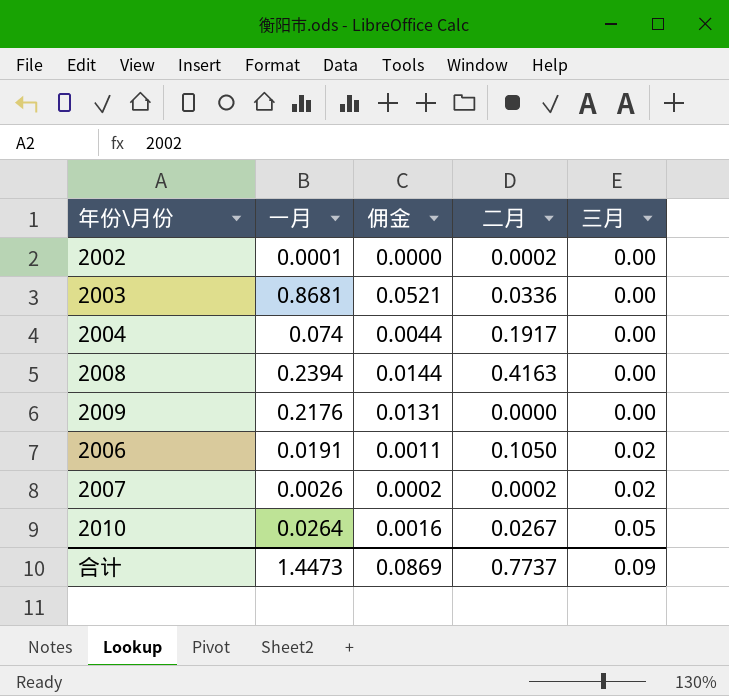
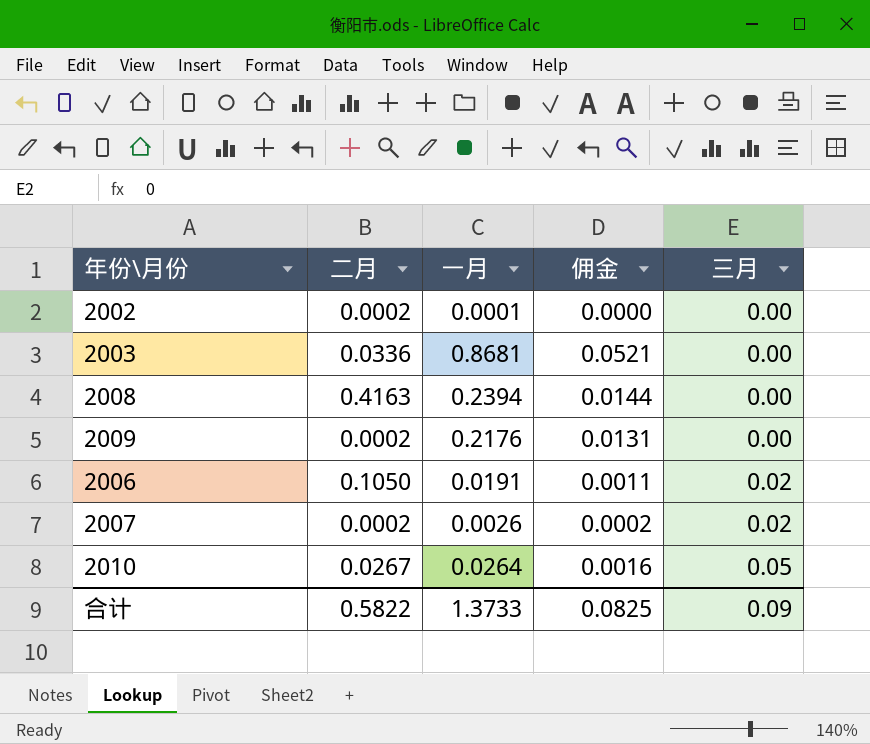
column 二月 | position: 4 -> 2
row 2004: 0.074 | 0.0044 | 0.1917 | 0.00 -> none
2009 | 二月: 0.0000 -> 0.0002
合计 | 二月: 0.7737 -> 0.5822
合计 | 一月: 1.4473 -> 1.3733
合计 | 佣金: 0.0869 -> 0.0825

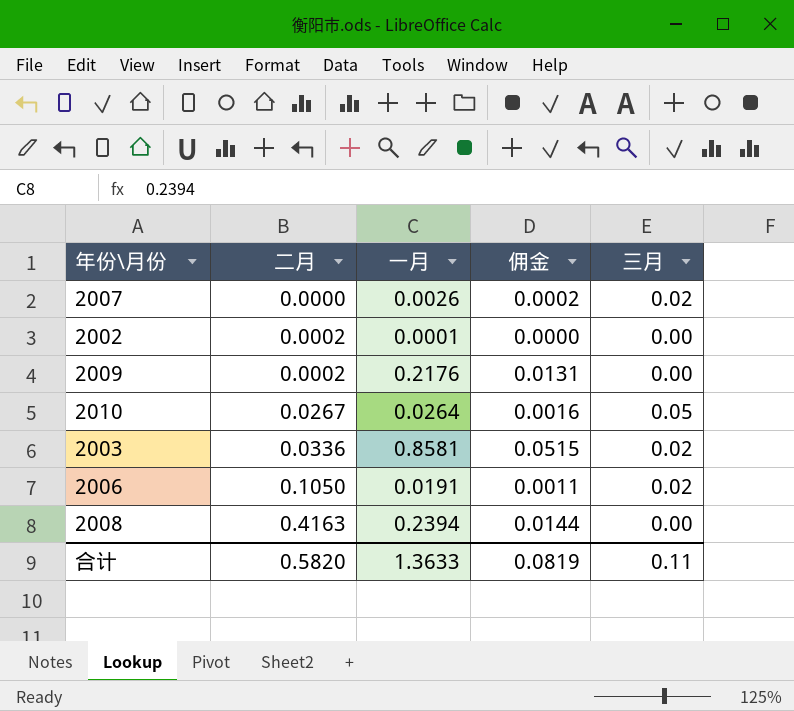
row order: 三月 ascending -> 二月 ascending
2007 | 二月: 0.0002 -> 0.0000
2003 | 一月: 0.8681 -> 0.8581
2003 | 佣金: 0.0521 -> 0.0515
2003 | 三月: 0.00 -> 0.02
合计 | 二月: 0.5822 -> 0.5820
合计 | 一月: 1.3733 -> 1.3633
合计 | 佣金: 0.0825 -> 0.0819
合计 | 三月: 0.09 -> 0.11

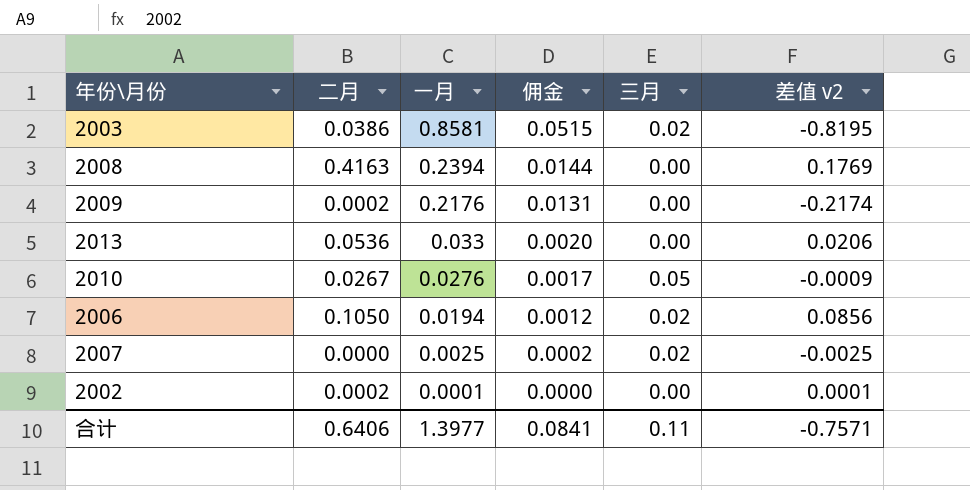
row order: 二月 ascending -> 一月 descending
column 差值 v2 | formula: none -> [二月] - [一月]
2003 | 二月: 0.0336 -> 0.0386
row 2013: none -> 0.0536 | 0.033 | 0.0020 | 0.00 | 0.0206
2010 | 一月: 0.0264 -> 0.0276
2010 | 佣金: 0.0016 -> 0.0017
2006 | 一月: 0.0191 -> 0.0194
2006 | 佣金: 0.0011 -> 0.0012
2007 | 一月: 0.0026 -> 0.0025
合计 | 二月: 0.5820 -> 0.6406
合计 | 一月: 1.3633 -> 1.3977
合计 | 佣金: 0.0819 -> 0.0841

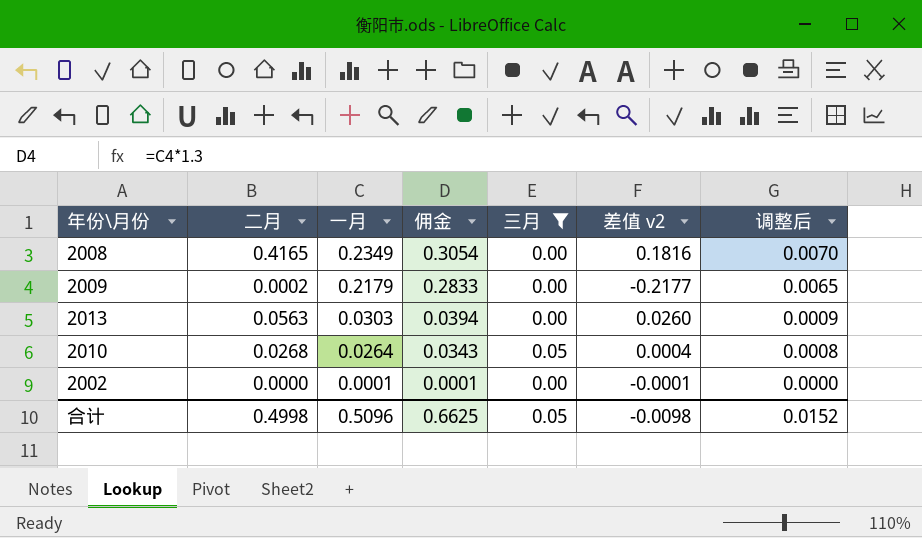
filter: none -> 三月 != 0.02
column 佣金 | formula: [一月] * 0.06 -> [一月] * 1.3
column 调整后 | formula: none -> [一月] * 0.03
2008 | 二月: 0.4163 -> 0.4165
2008 | 一月: 0.2394 -> 0.2349
2008 | 差值 v2: 0.1769 -> 0.1816
2009 | 一月: 0.2176 -> 0.2179
2009 | 差值 v2: -0.2174 -> -0.2177
2013 | 二月: 0.0536 -> 0.0563
2013 | 一月: 0.033 -> 0.0303
2013 | 差值 v2: 0.0206 -> 0.0260
2010 | 二月: 0.0267 -> 0.0268
2010 | 一月: 0.0276 -> 0.0264
2010 | 差值 v2: -0.0009 -> 0.0004
2002 | 二月: 0.0002 -> 0.0000
2002 | 差值 v2: 0.0001 -> -0.0001
合计 | 二月: 0.6406 -> 0.4998
合计 | 一月: 1.3977 -> 0.5096
合计 | 佣金: 0.0841 -> 0.6625
合计 | 三月: 0.11 -> 0.05
合计 | 差值 v2: -0.7571 -> -0.0098

